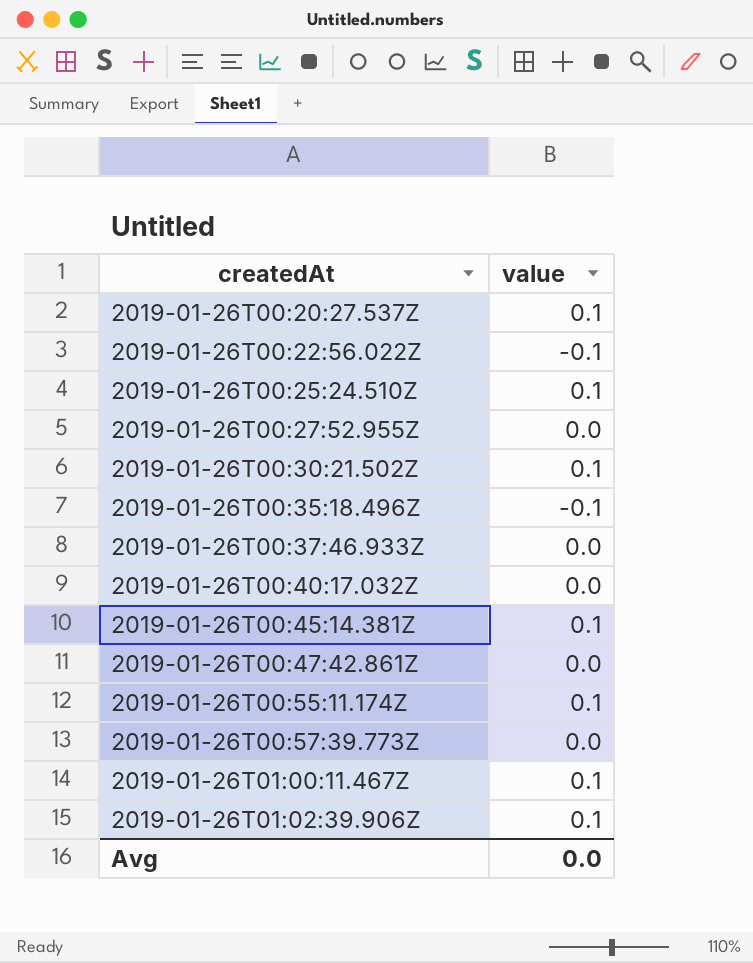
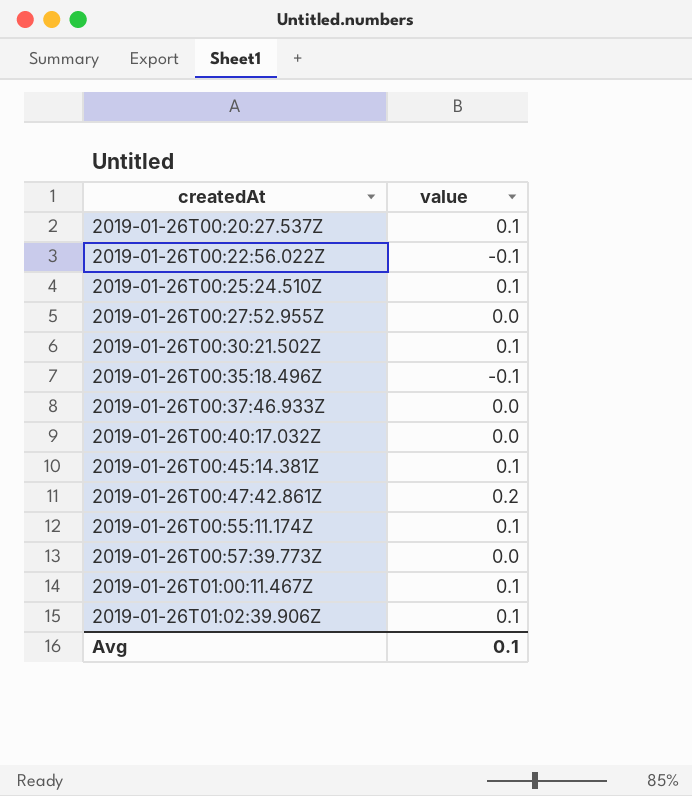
2019-01-26T00:47:42.861Z | value: 0.0 -> 0.2
Avg | value: 0.0 -> 0.1

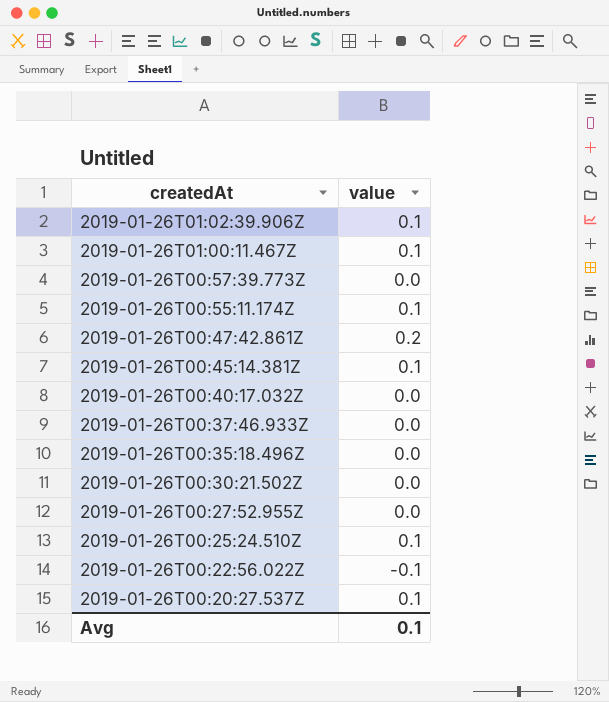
row order: createdAt ascending -> createdAt descending
2019-01-26T00:35:18.496Z | value: -0.1 -> 0.0
2019-01-26T00:30:21.502Z | value: 0.1 -> 0.0

